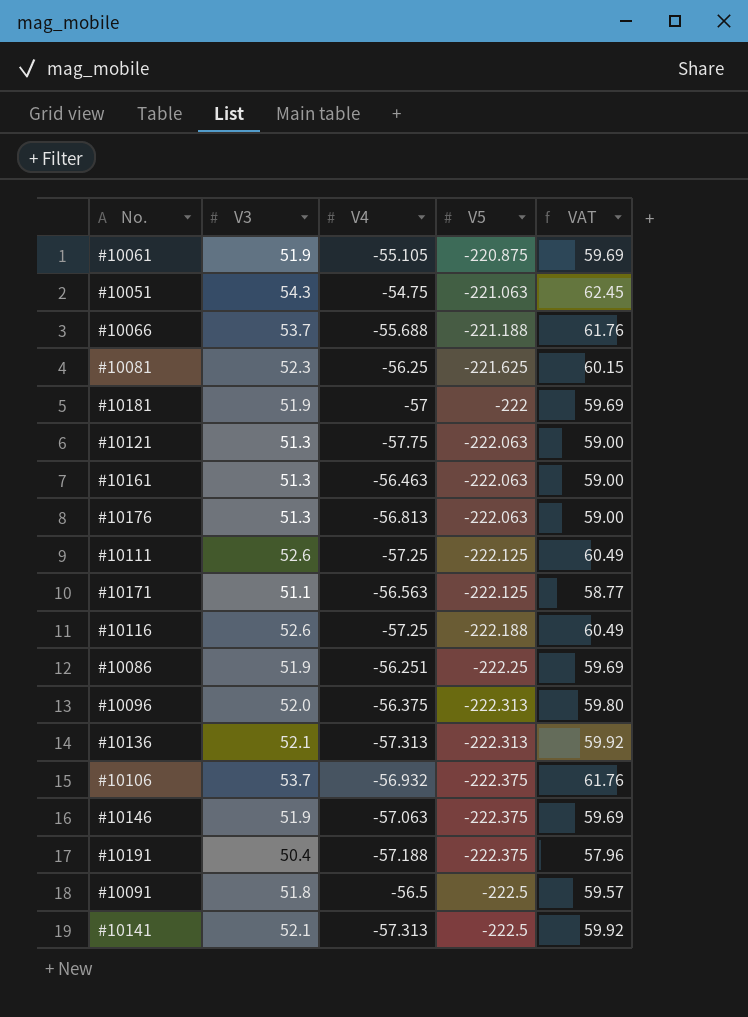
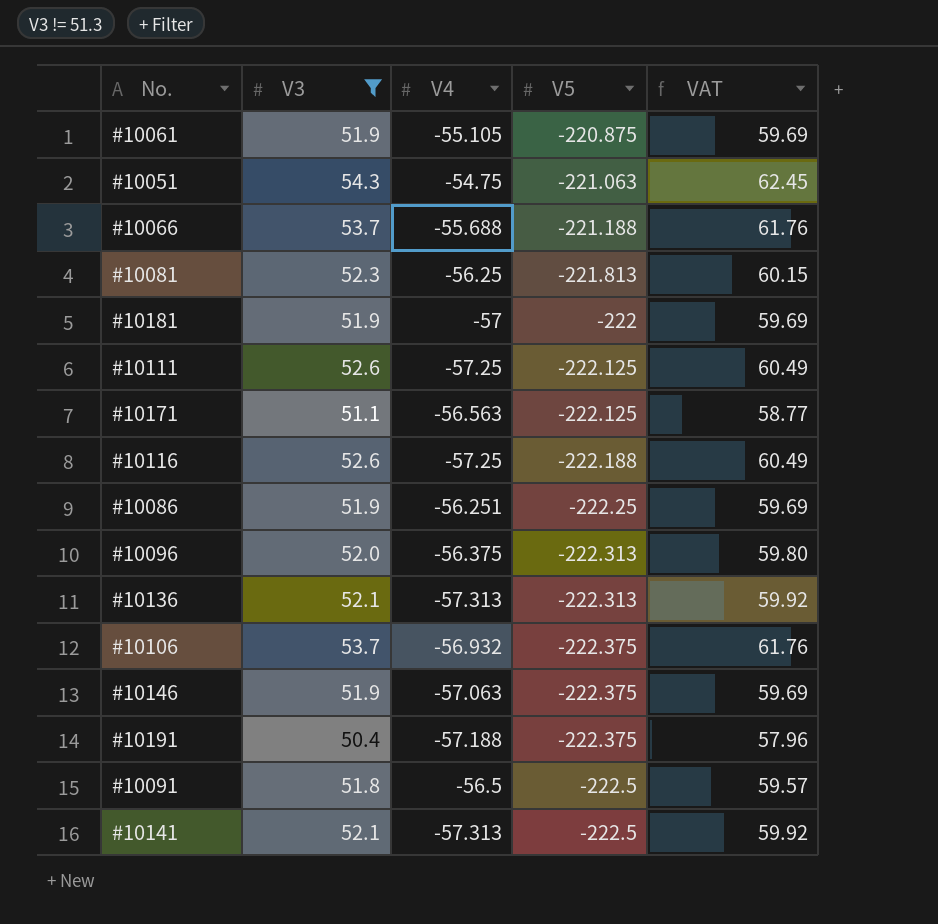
filter: none -> V3 != 51.3
#10081 | V5: -221.625 -> -221.813

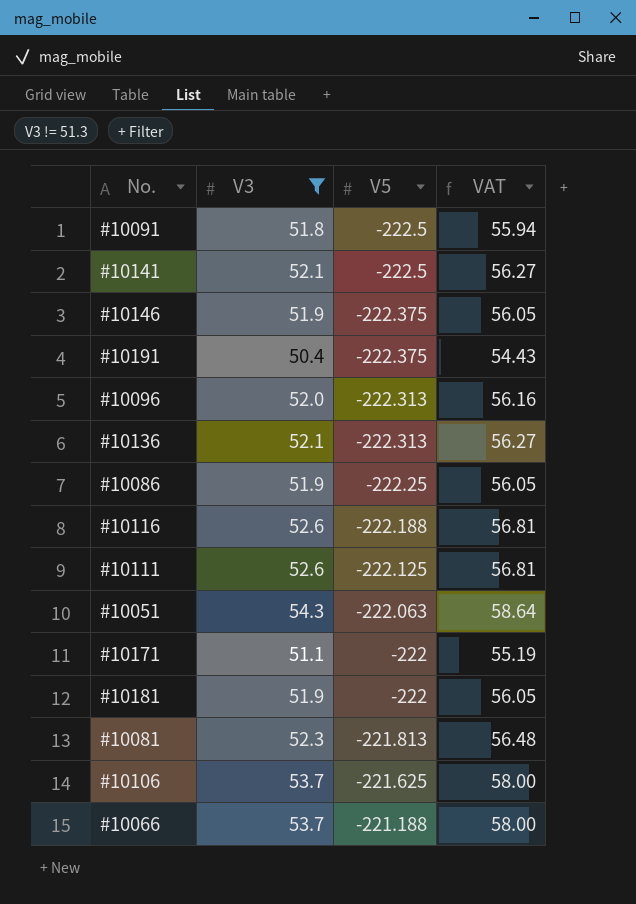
row order: V5 descending -> V5 ascending
column V4 | position: 3 -> none
column VAT | formula: [V3] * 1.15 -> [V3] * 1.08
row #10061: 51.9 | -55.105 | -220.875 | 59.69 -> none
#10051 | V5: -221.063 -> -222.063
#10171 | V5: -222.125 -> -222
#10106 | V5: -222.375 -> -221.625

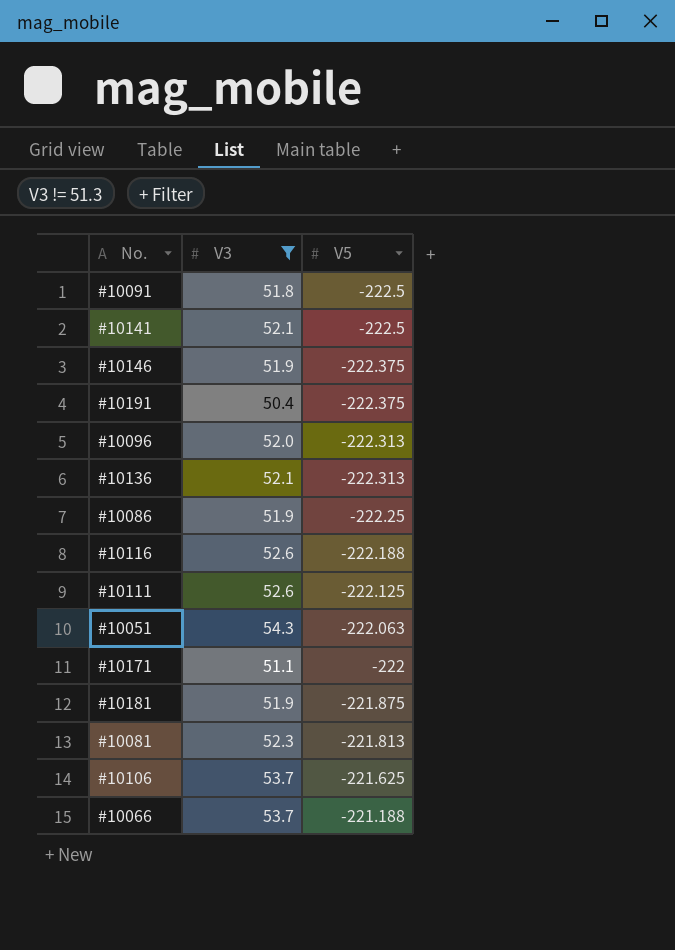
column VAT | formula: [V3] * 1.08 -> none
#10181 | V5: -222 -> -221.875

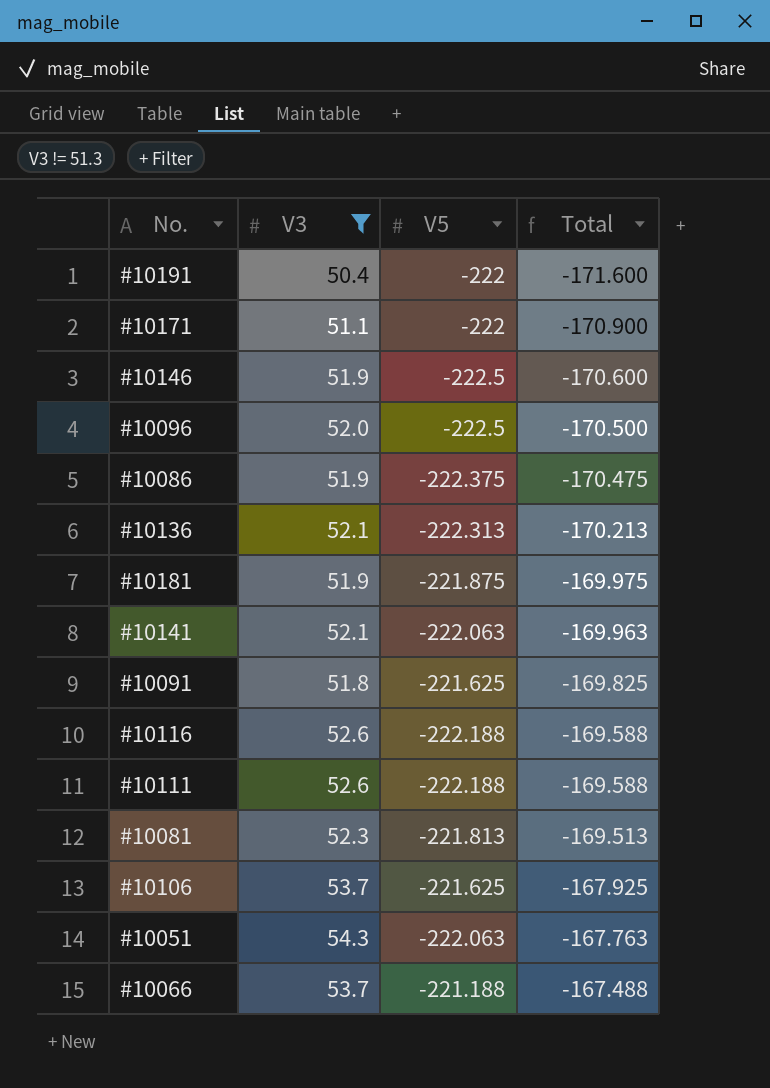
row order: V5 ascending -> Total ascending
column Total | formula: none -> [V3] + [V5]
#10191 | V5: -222.375 -> -222
#10146 | V5: -222.375 -> -222.5
#10096 | V5: -222.313 -> -222.5
#10086 | V5: -222.25 -> -222.375
#10141 | V5: -222.5 -> -222.063
#10091 | V5: -222.5 -> -221.625
#10111 | V5: -222.125 -> -222.188

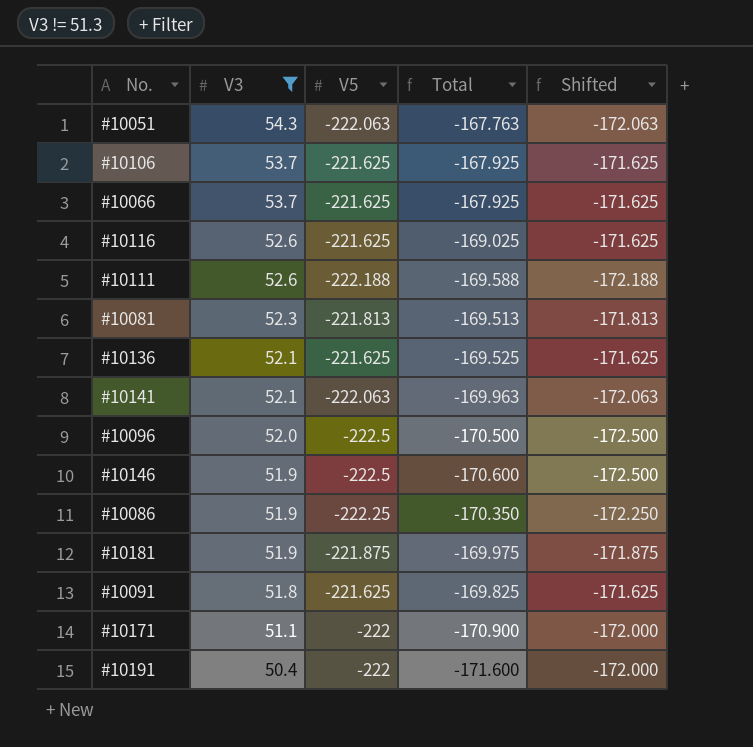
row order: Total ascending -> V3 descending
column Shifted | formula: none -> [V5] + 50
#10066 | V5: -221.188 -> -221.625
#10066 | Total: -167.488 -> -167.925
#10116 | V5: -222.188 -> -221.625
#10116 | Total: -169.588 -> -169.025
#10136 | V5: -222.313 -> -221.625
#10136 | Total: -170.213 -> -169.525
#10086 | V5: -222.375 -> -222.25
#10086 | Total: -170.475 -> -170.350

